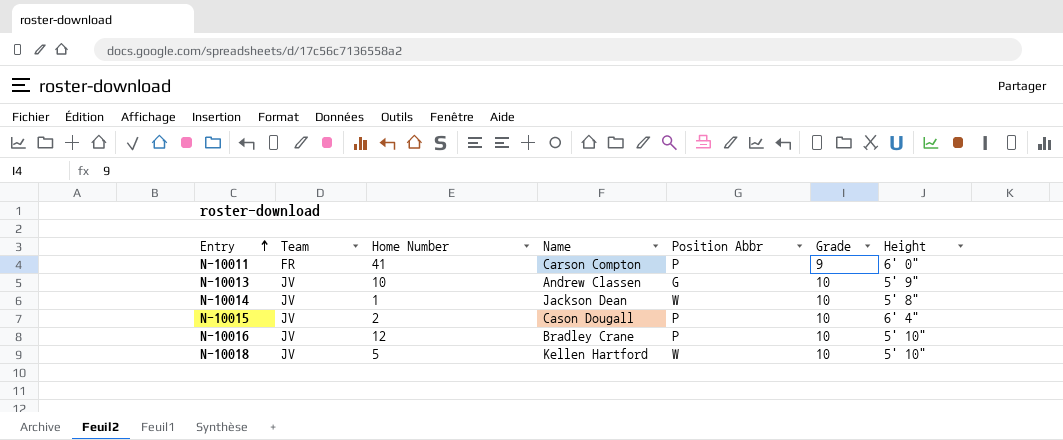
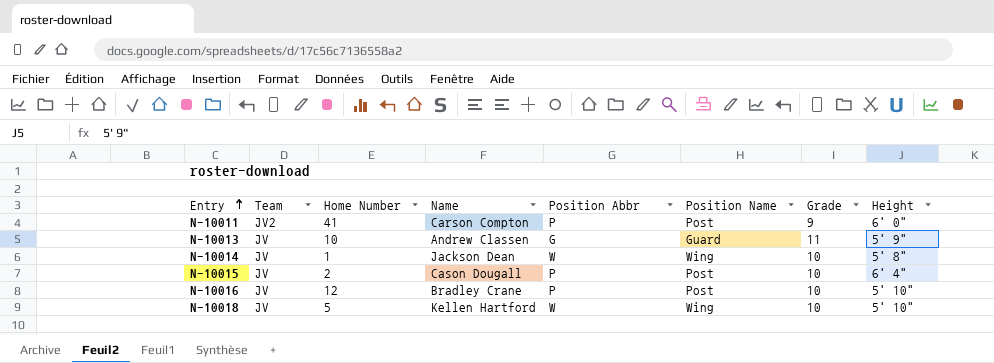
column Position Name | position: none -> 6
N-10011 | Team: FR -> JV2
N-10013 | Grade: 10 -> 11

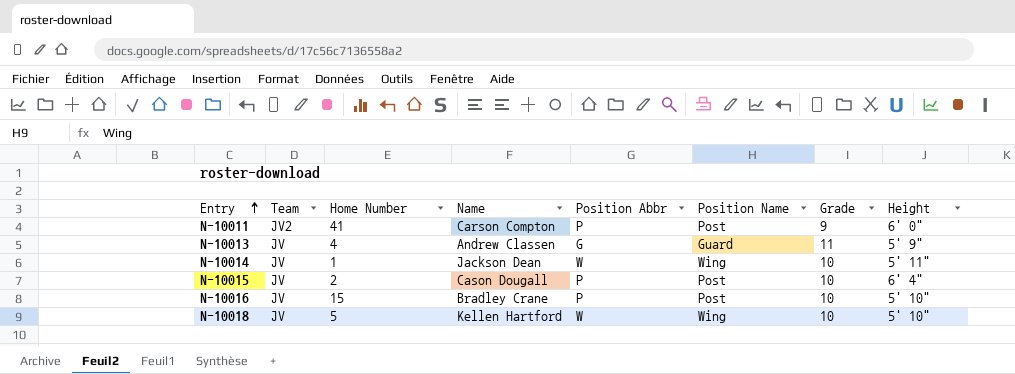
N-10013 | Home Number: 10 -> 4
N-10014 | Height: 5' 8" -> 5' 11"
N-10016 | Home Number: 12 -> 15

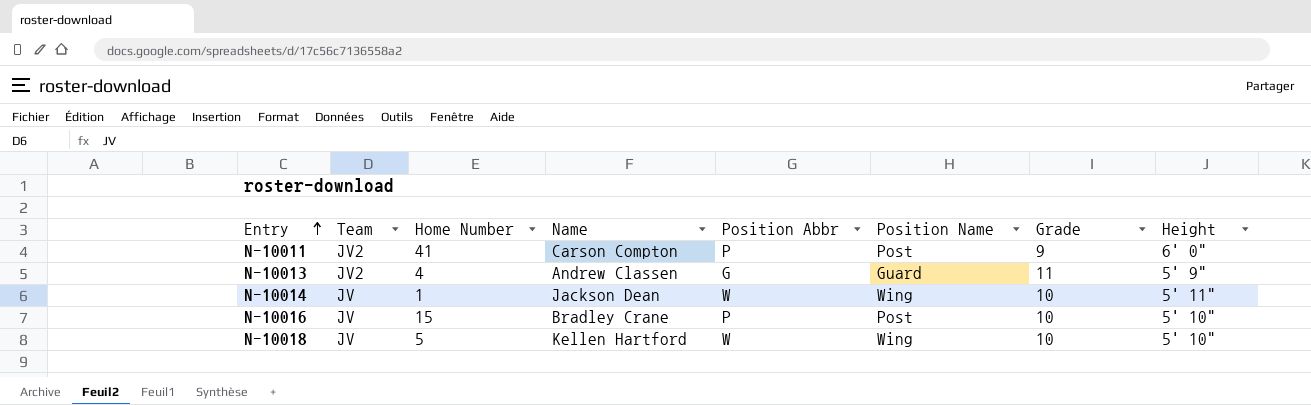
row N-10015: JV | 2 | Cason Dougall | P | Post | 10 | 6' 4" -> none
N-10013 | Team: JV -> JV2

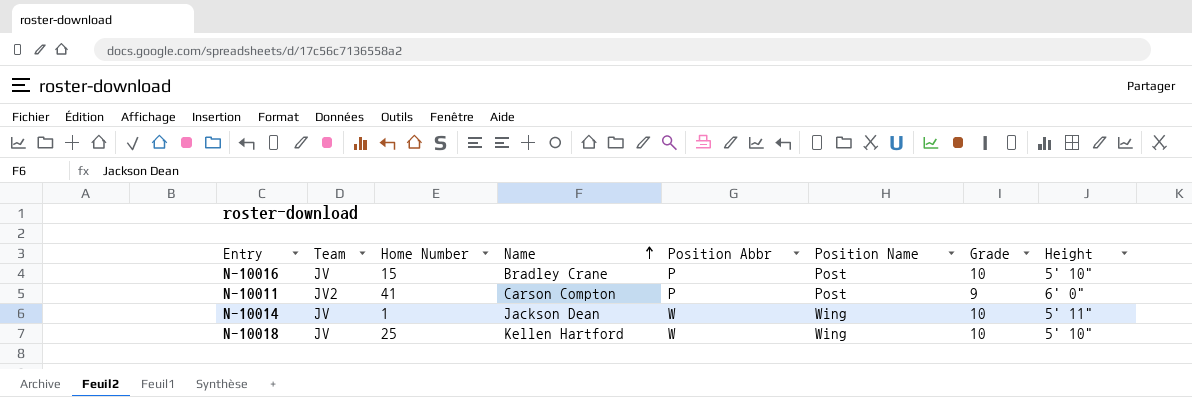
row order: Entry ascending -> Name ascending
row N-10013: JV2 | 4 | Andrew Classen | G | Guard | 11 | 5' 9" -> none
N-10018 | Home Number: 5 -> 25

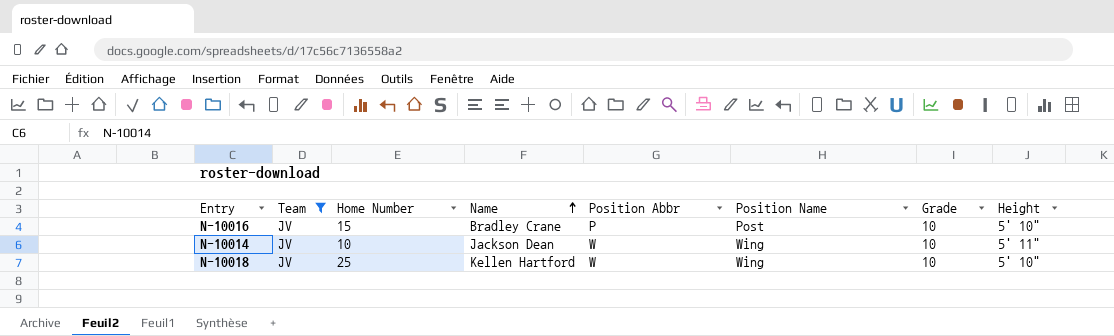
filter: none -> Team = JV
N-10014 | Home Number: 1 -> 10

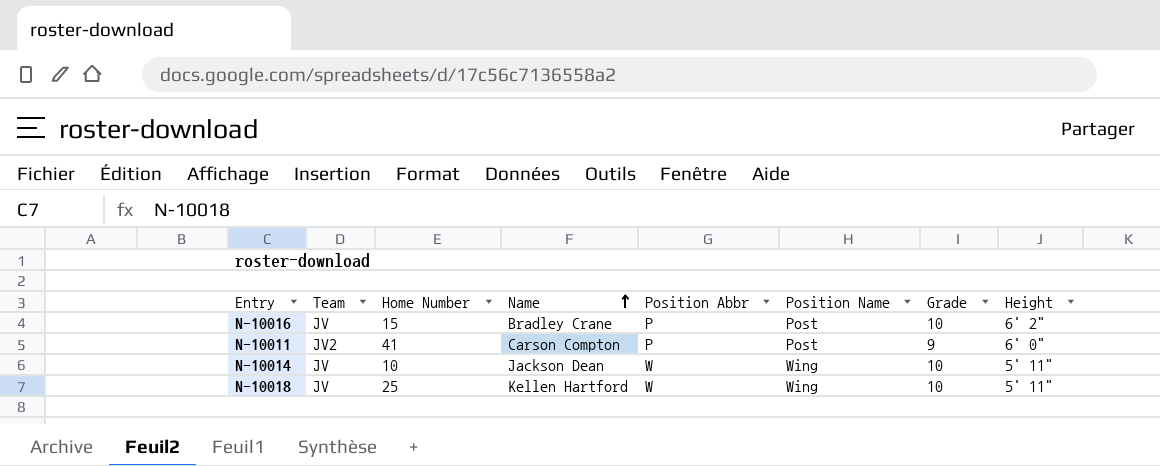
filter: Team = JV -> none
N-10016 | Height: 5' 10" -> 6' 2"
N-10018 | Height: 5' 10" -> 5' 11"

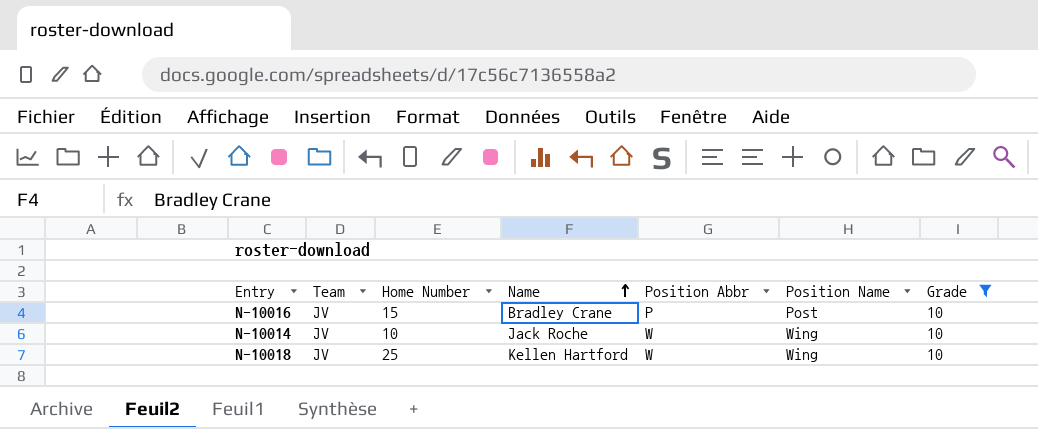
filter: none -> Grade = 10
column Height | position: 8 -> none
N-10014 | Name: Jackson Dean -> Jack Roche

